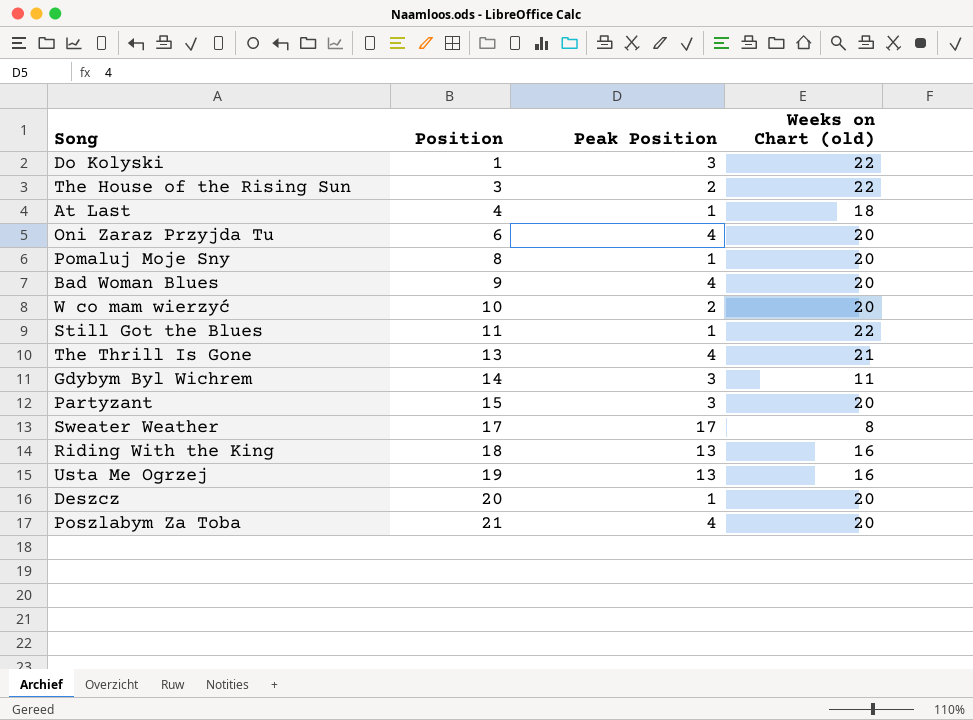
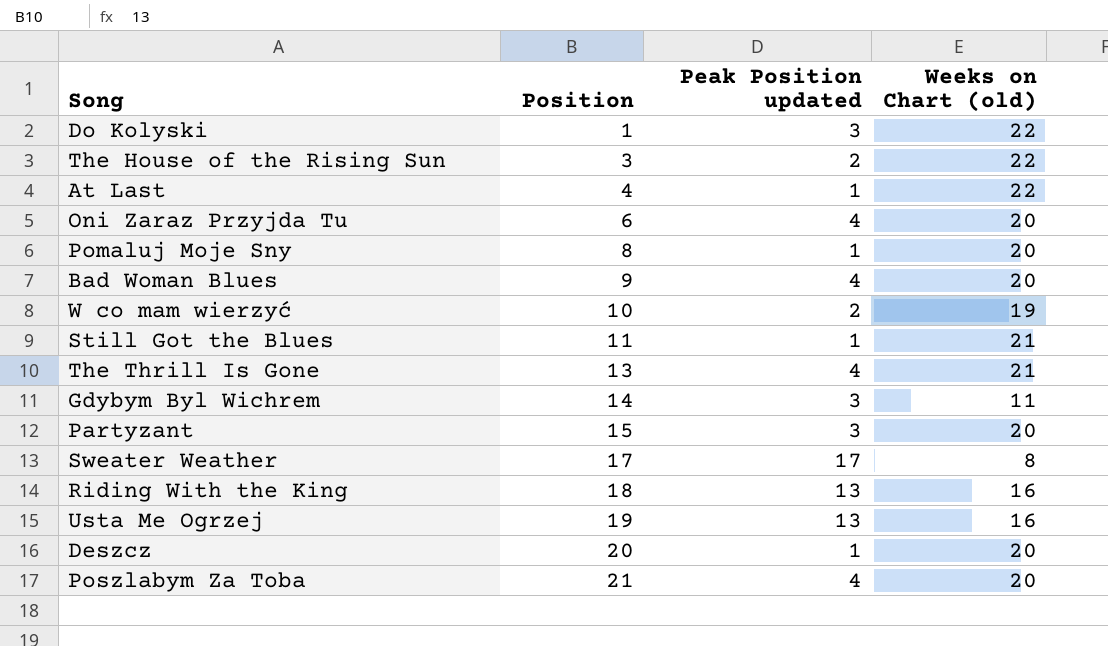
column name: Peak Position -> Peak Position updated
At Last | Weeks on Chart (old): 18 -> 22
W co mam wierzyć | Weeks on Chart (old): 20 -> 19
Still Got the Blues | Weeks on Chart (old): 22 -> 21

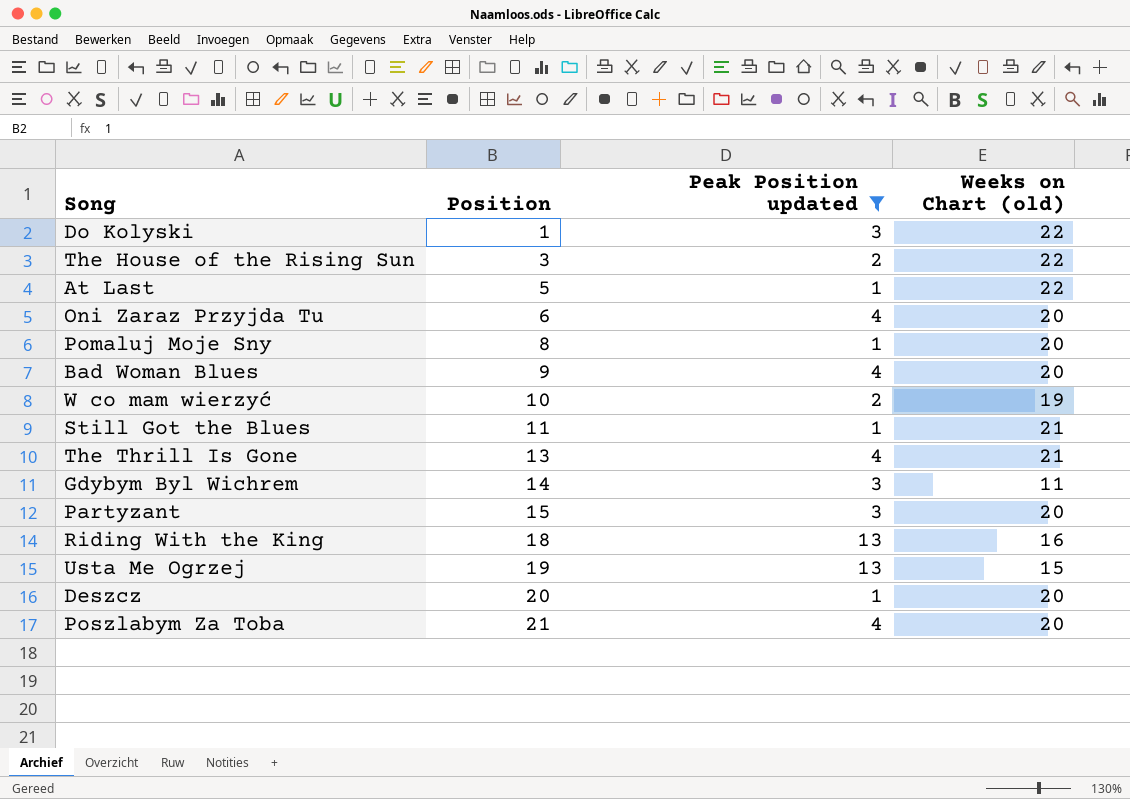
filter: none -> Peak Position updated != 17
At Last | Position: 4 -> 5
Usta Me Ogrzej | Weeks on Chart (old): 16 -> 15

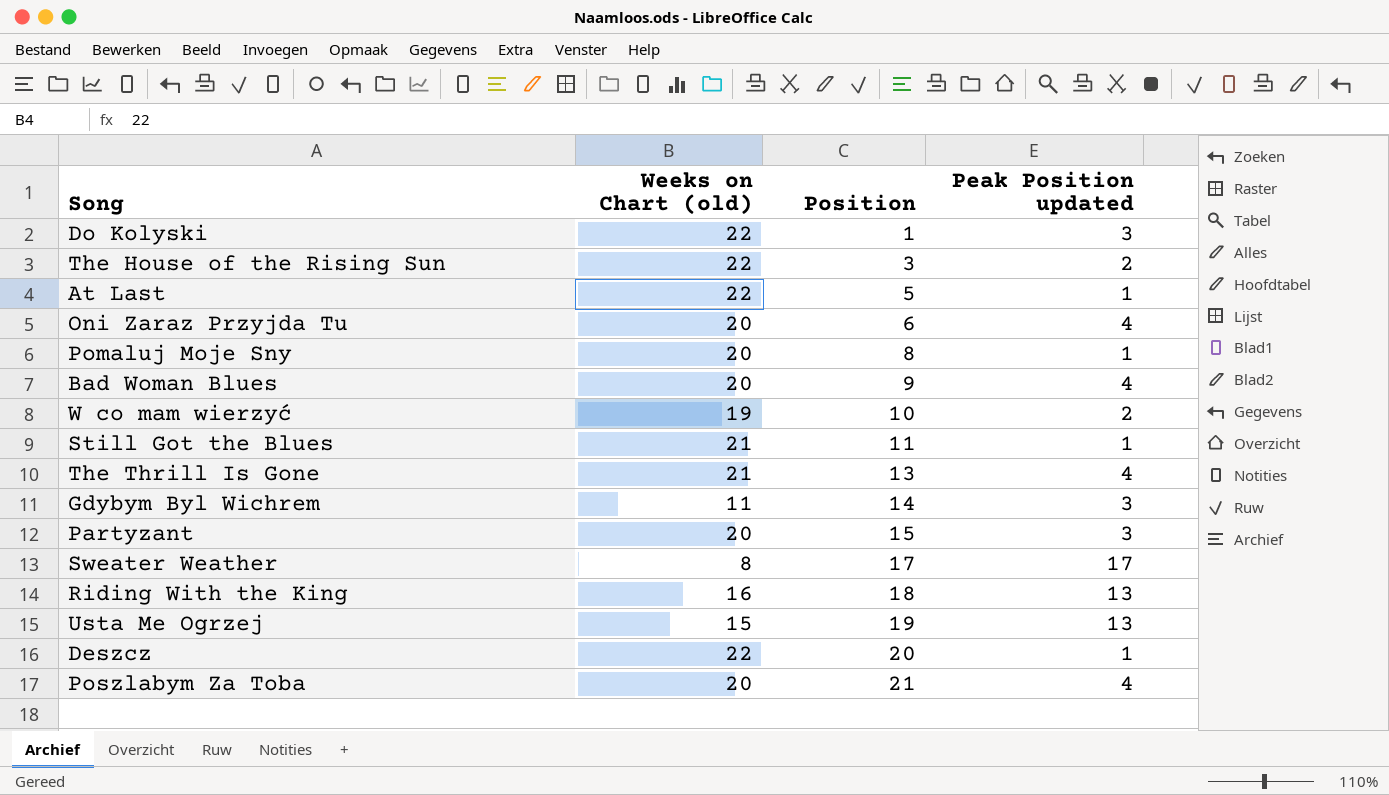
filter: Peak Position updated != 17 -> none
column Weeks on Chart (old) | position: 4 -> 2
Deszcz | Weeks on Chart (old): 20 -> 22

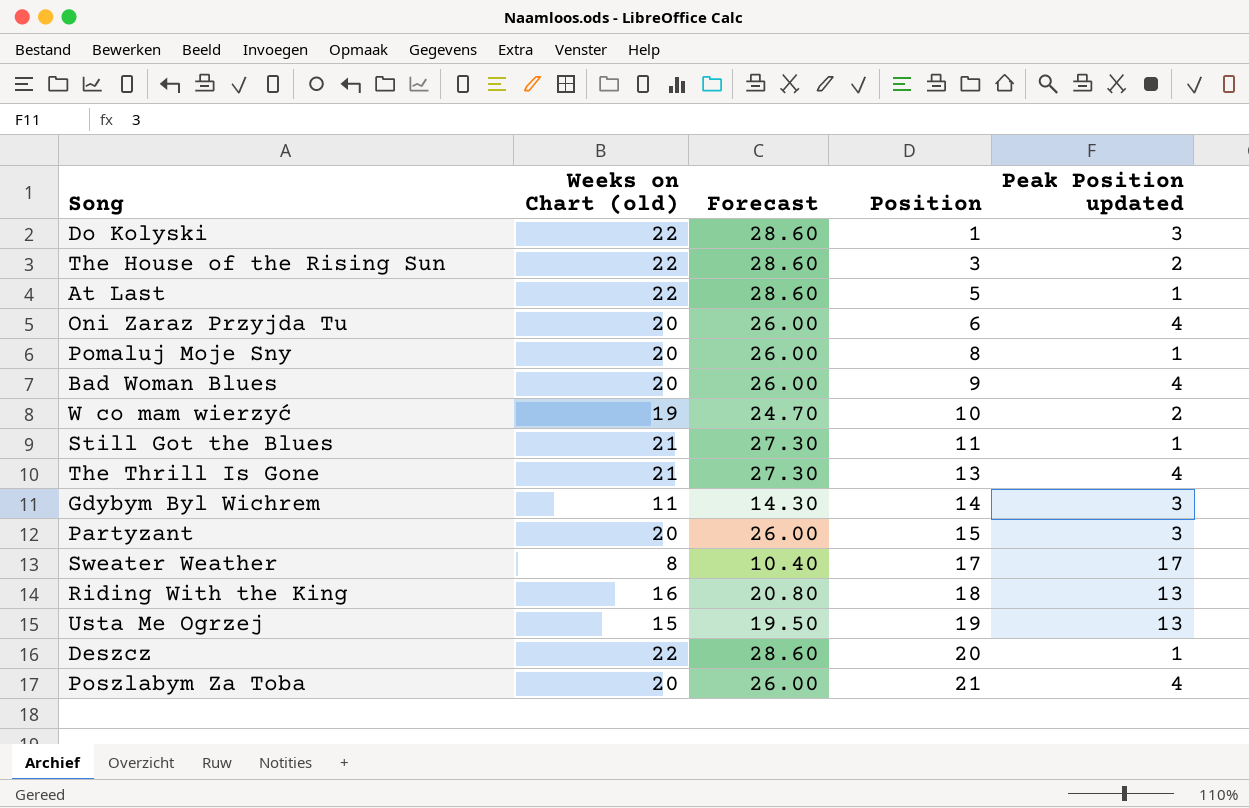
column Forecast | formula: none -> [Weeks on Chart (old)] * 1.3

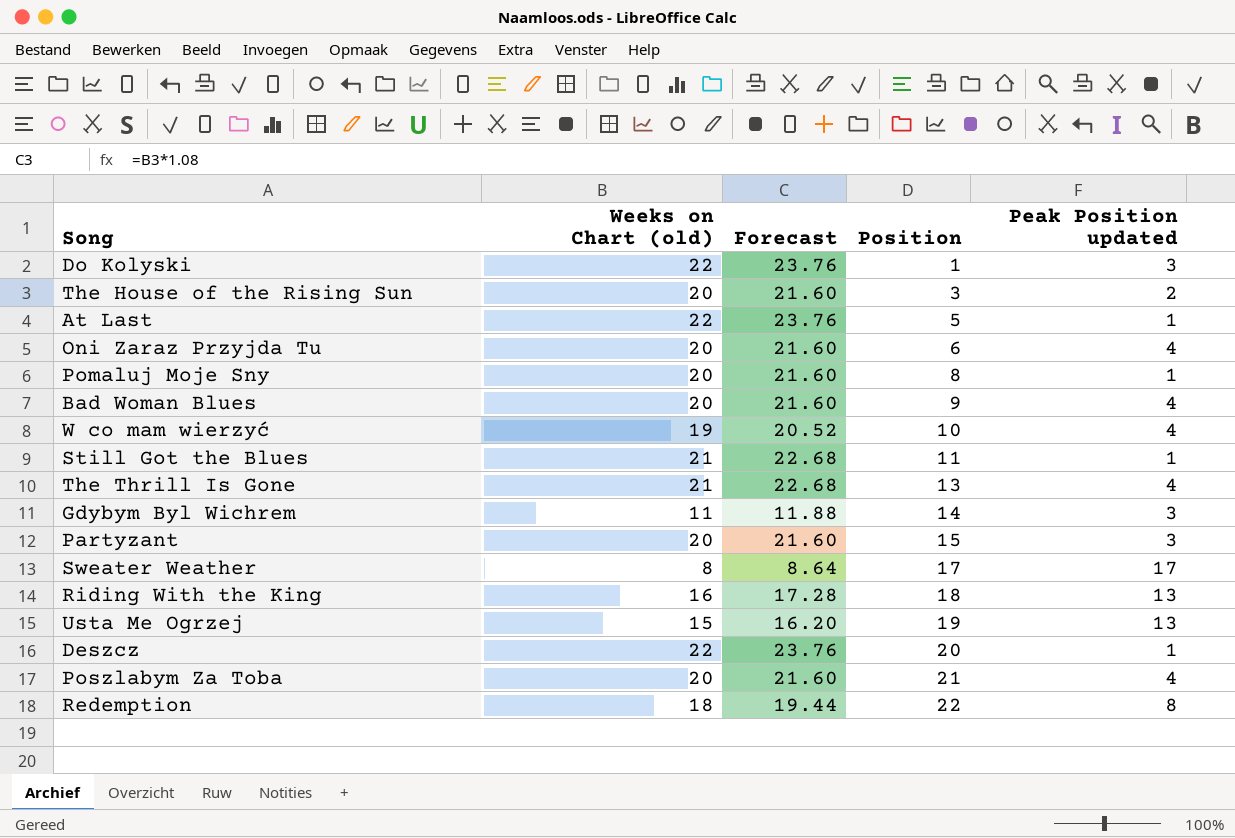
column Forecast | formula: [Weeks on Chart (old)] * 1.3 -> [Weeks on Chart (old)] * 1.08
The House of the Rising Sun | Weeks on Chart (old): 22 -> 20
W co mam wierzyć | Peak Position updated: 2 -> 4
row Redemption: none -> 18 | 19.44 | 22 | 8

